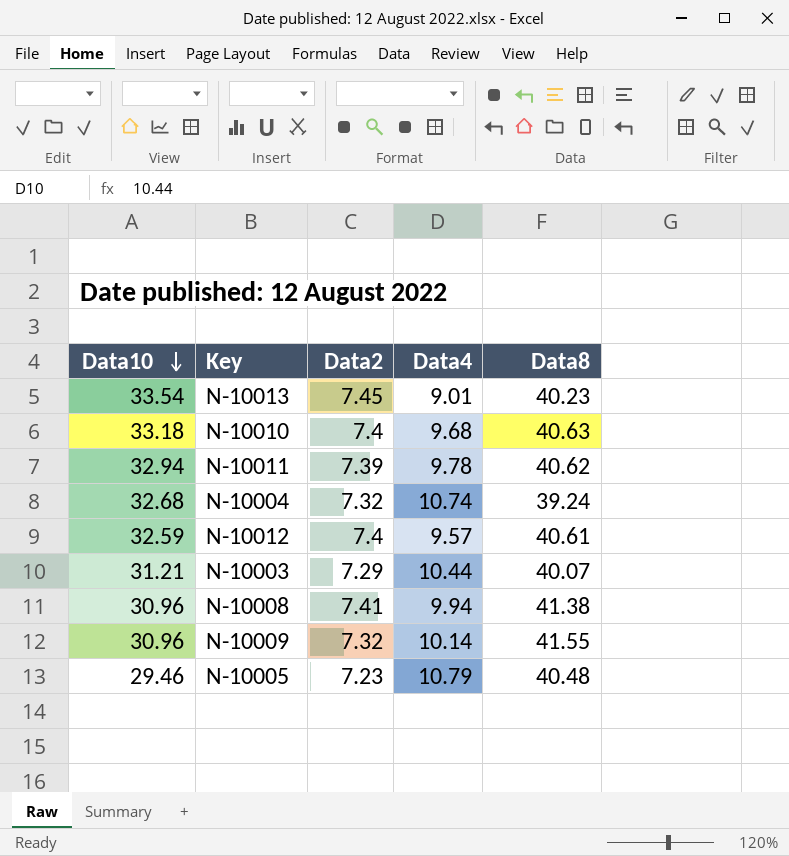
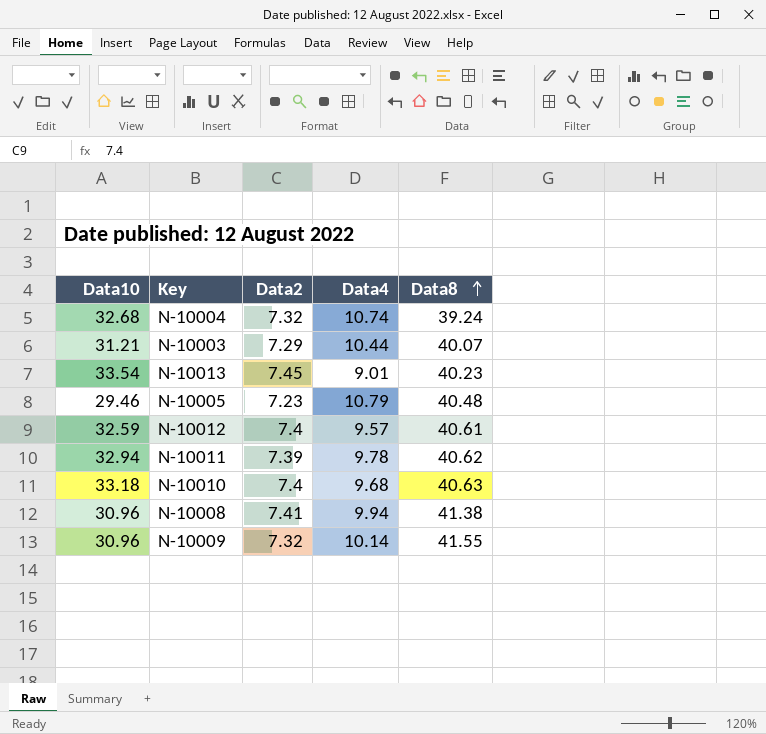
row order: Data10 descending -> Data8 ascending

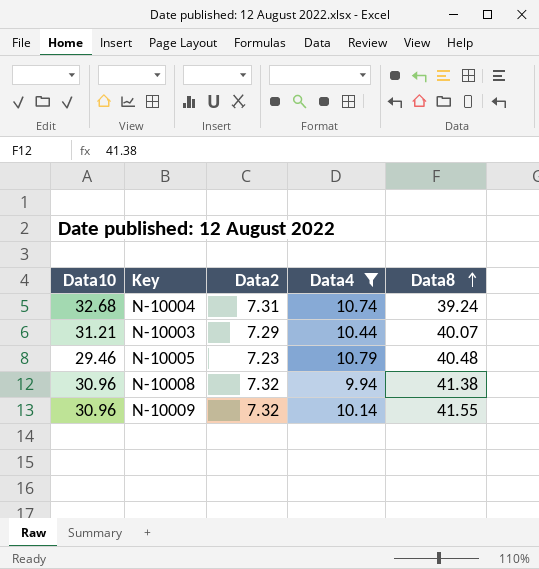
filter: none -> Data4 >= 9.94
N-10004 | Data2: 7.32 -> 7.31
N-10008 | Data2: 7.41 -> 7.32

